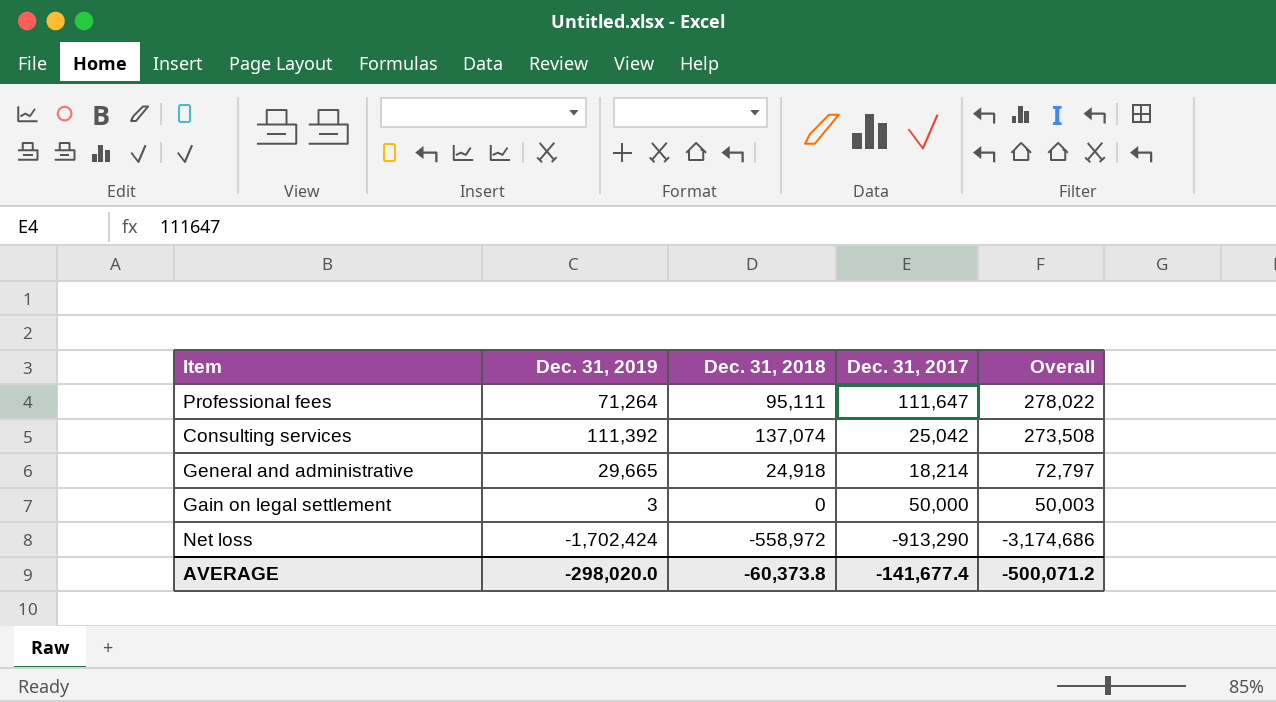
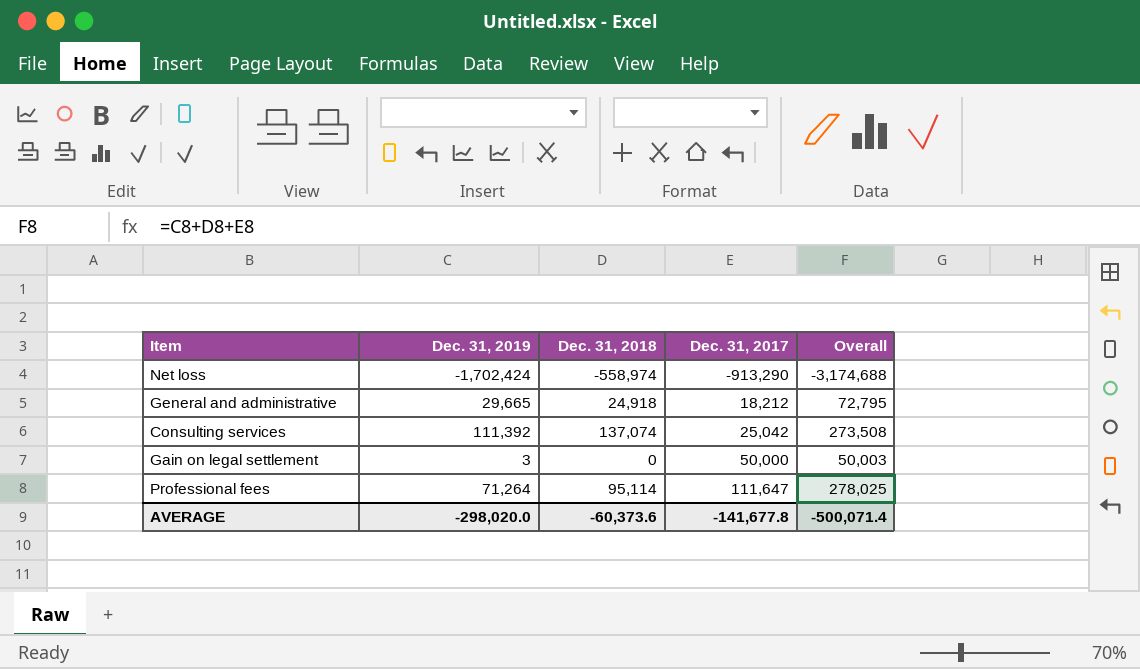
row order: Overall descending -> Dec. 31, 2017 ascending
Net loss | Dec. 31, 2018: -558,972 -> -558,974
Net loss | Overall: -3,174,686 -> -3,174,688
General and administrative | Dec. 31, 2017: 18,214 -> 18,212
General and administrative | Overall: 72,797 -> 72,795
Professional fees | Dec. 31, 2018: 95,111 -> 95,114
Professional fees | Overall: 278,022 -> 278,025
AVERAGE | Dec. 31, 2018: -60,373.8 -> -60,373.6
AVERAGE | Dec. 31, 2017: -141,677.4 -> -141,677.8
AVERAGE | Overall: -500,071.2 -> -500,071.4

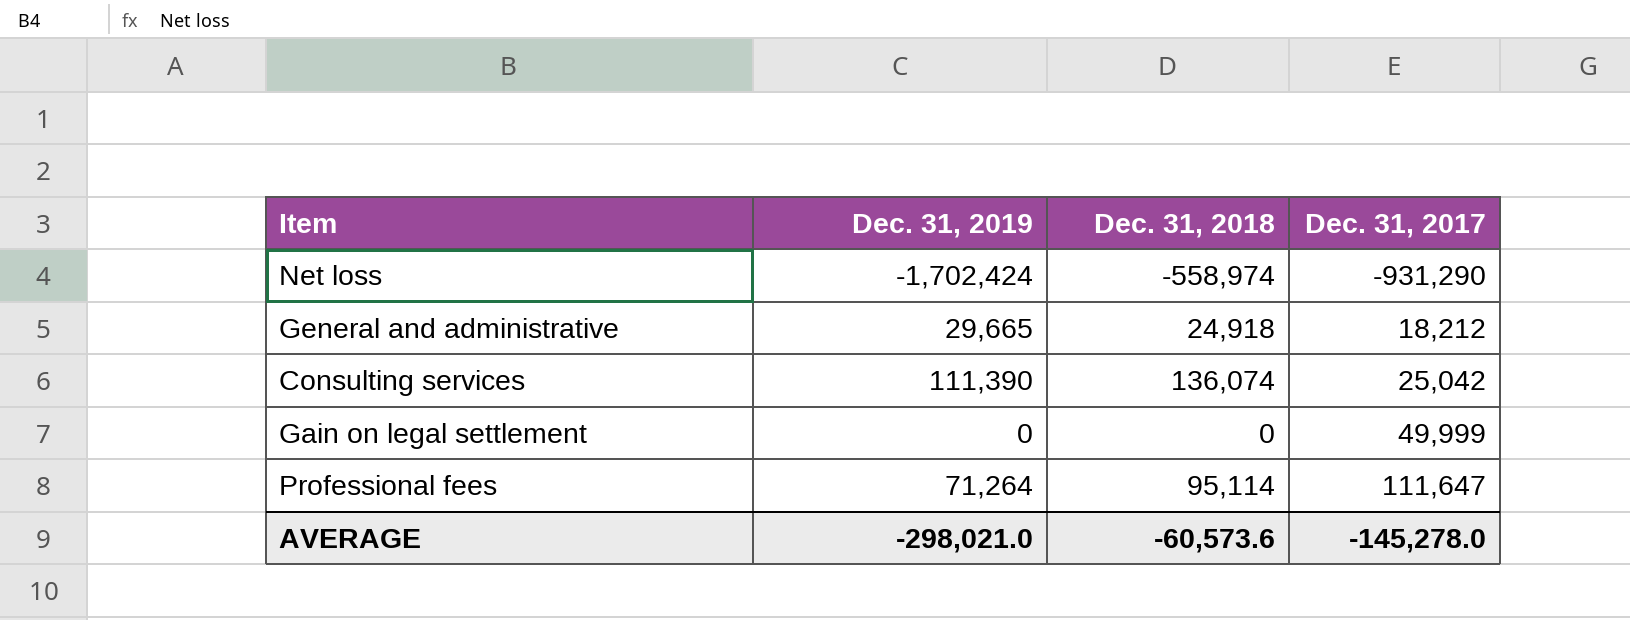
column Overall | formula: [Dec. 31, 2019] + [Dec. 31, 2018] + [Dec. 31, 2017] -> none
Net loss | Dec. 31, 2017: -913,290 -> -931,290
Consulting services | Dec. 31, 2019: 111,392 -> 111,390
Consulting services | Dec. 31, 2018: 137,074 -> 136,074
Gain on legal settlement | Dec. 31, 2019: 3 -> 0
Gain on legal settlement | Dec. 31, 2017: 50,000 -> 49,999
AVERAGE | Dec. 31, 2019: -298,020.0 -> -298,021.0
AVERAGE | Dec. 31, 2018: -60,373.6 -> -60,573.6
AVERAGE | Dec. 31, 2017: -141,677.8 -> -145,278.0

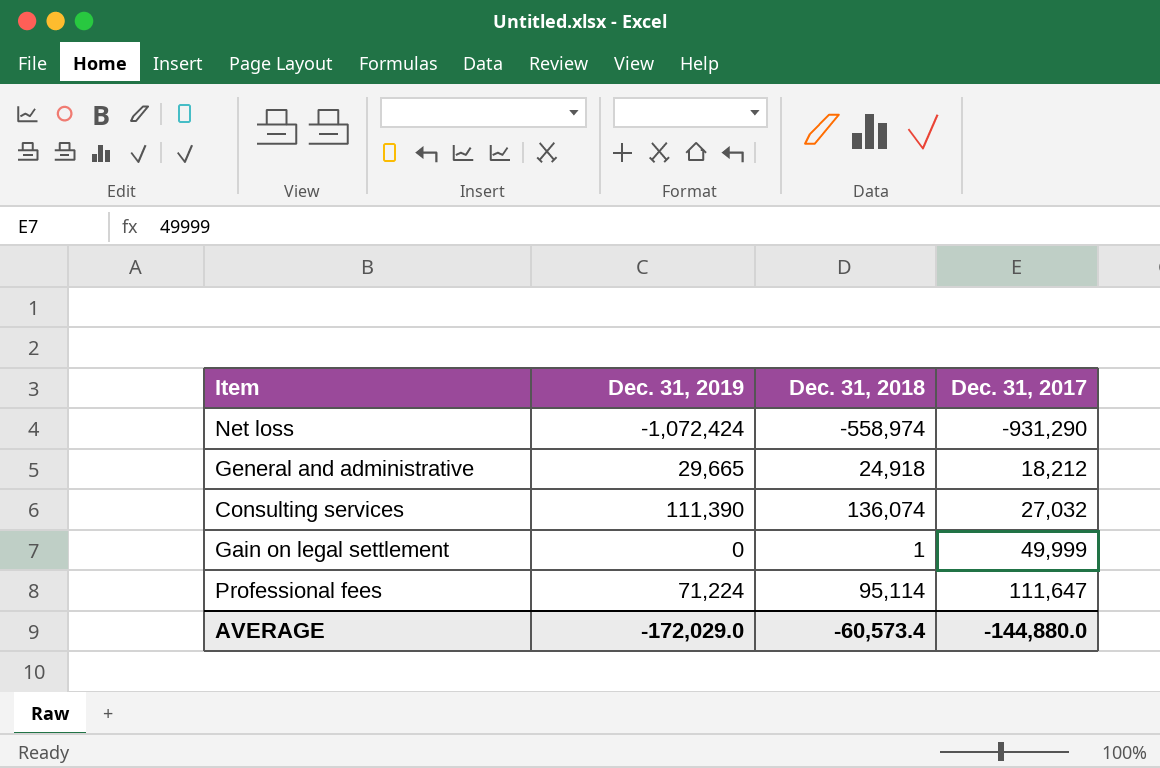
Net loss | Dec. 31, 2019: -1,702,424 -> -1,072,424
Consulting services | Dec. 31, 2017: 25,042 -> 27,032
Gain on legal settlement | Dec. 31, 2018: 0 -> 1
Professional fees | Dec. 31, 2019: 71,264 -> 71,224
AVERAGE | Dec. 31, 2019: -298,021.0 -> -172,029.0
AVERAGE | Dec. 31, 2018: -60,573.6 -> -60,573.4
AVERAGE | Dec. 31, 2017: -145,278.0 -> -144,880.0

